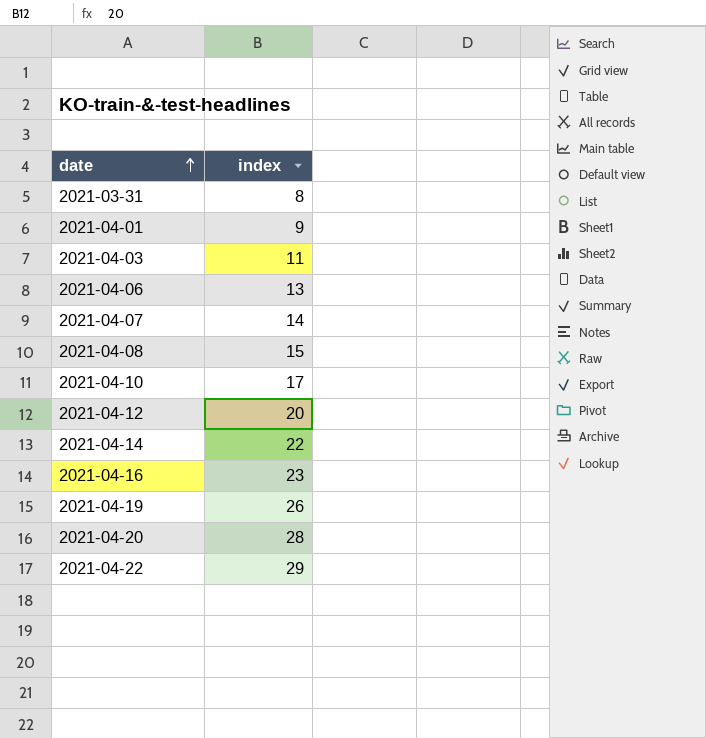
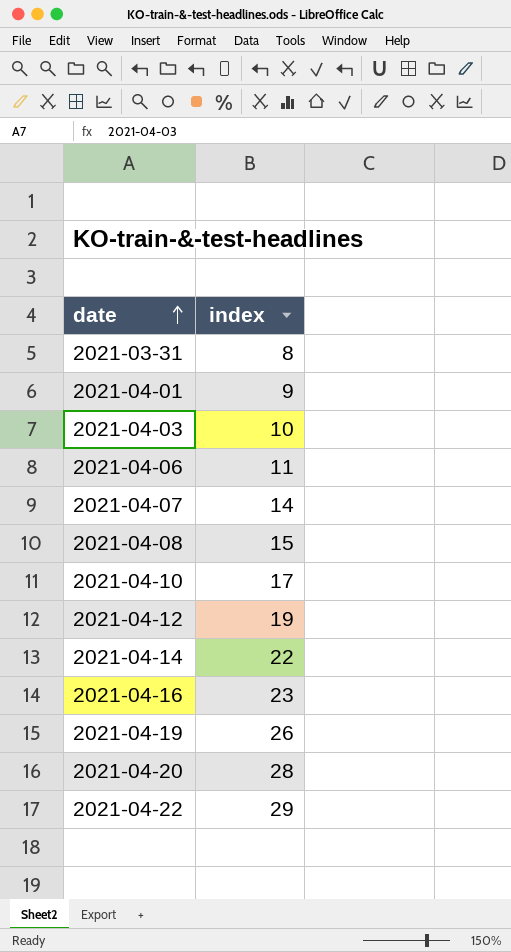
2021-04-03 | index: 11 -> 10
2021-04-06 | index: 13 -> 11
2021-04-12 | index: 20 -> 19

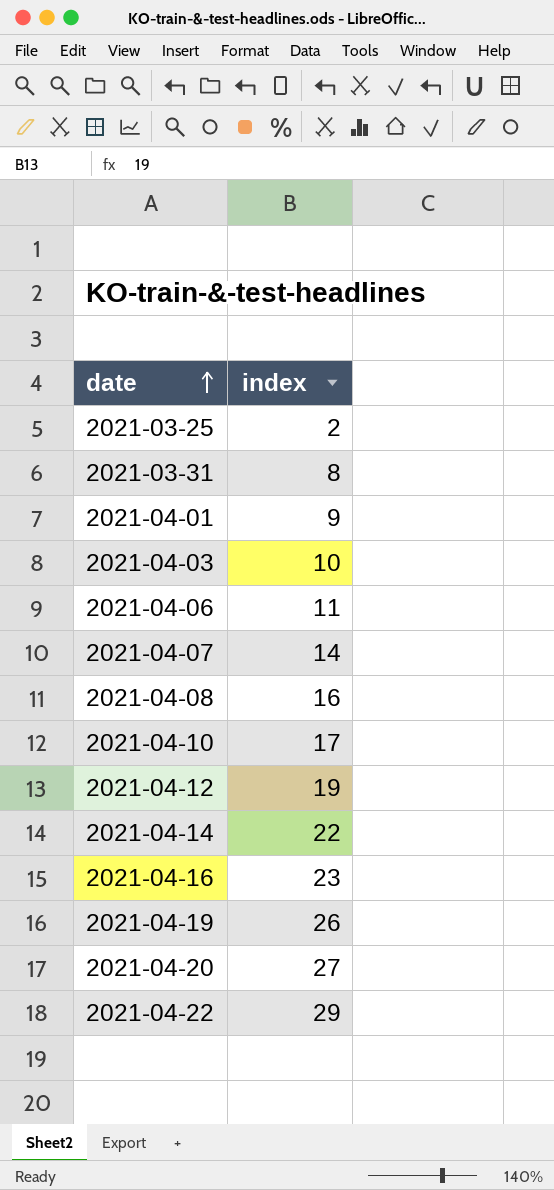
row 2021-03-25: none -> 2
2021-04-08 | index: 15 -> 16
2021-04-20 | index: 28 -> 27

